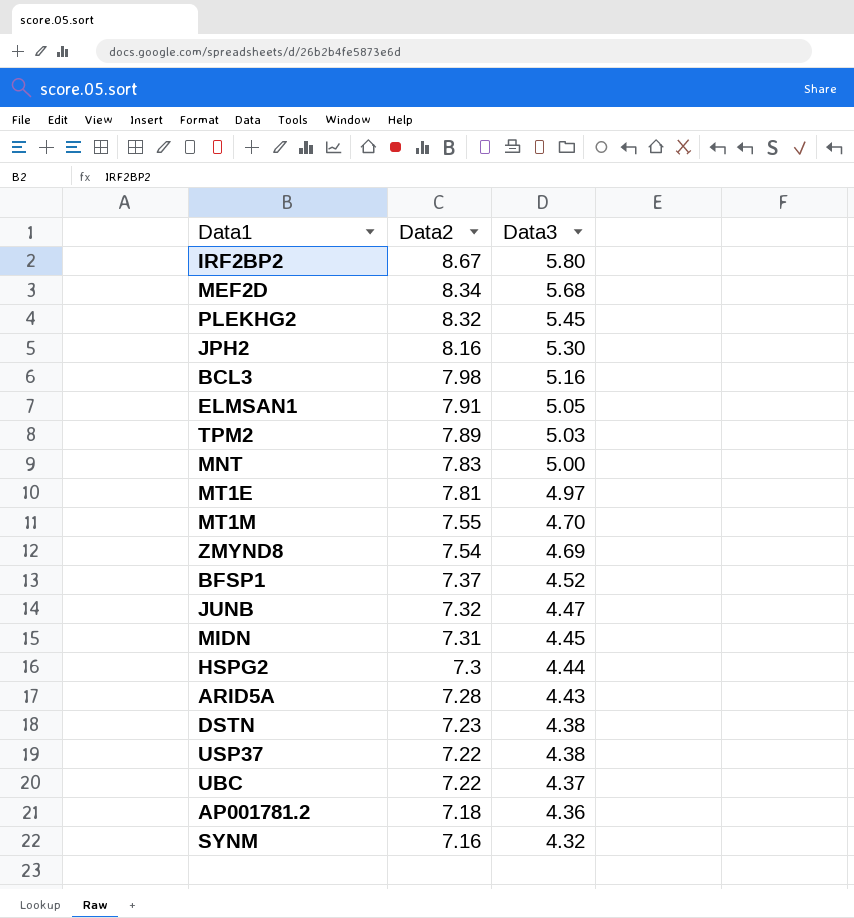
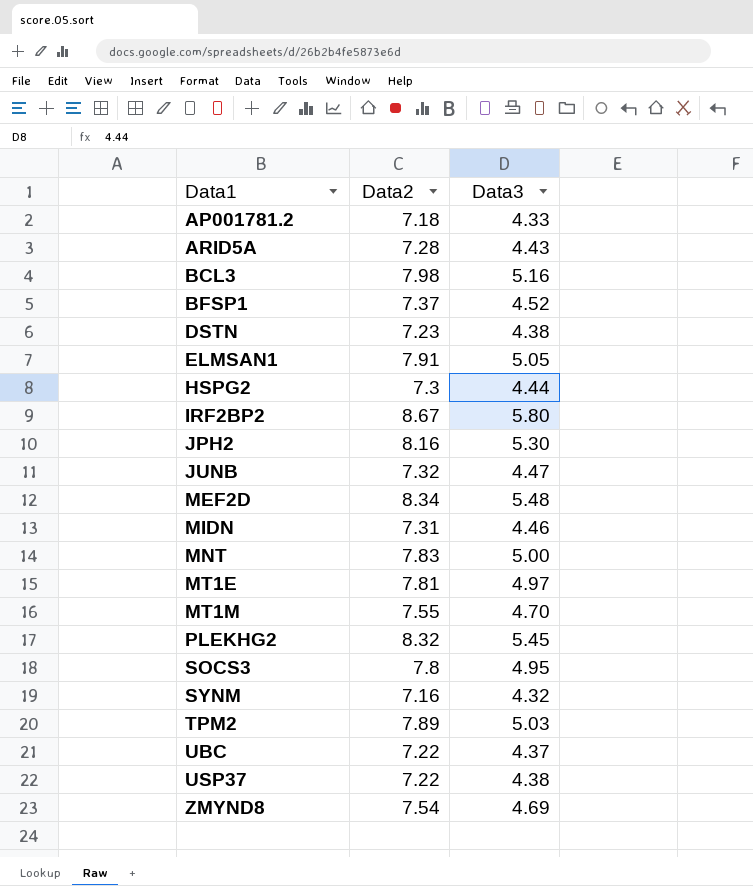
row order: Data2 descending -> Data1 ascending
AP001781.2 | Data3: 4.36 -> 4.33
MEF2D | Data3: 5.68 -> 5.48
MIDN | Data3: 4.45 -> 4.46
row SOCS3: none -> 7.8 | 4.95

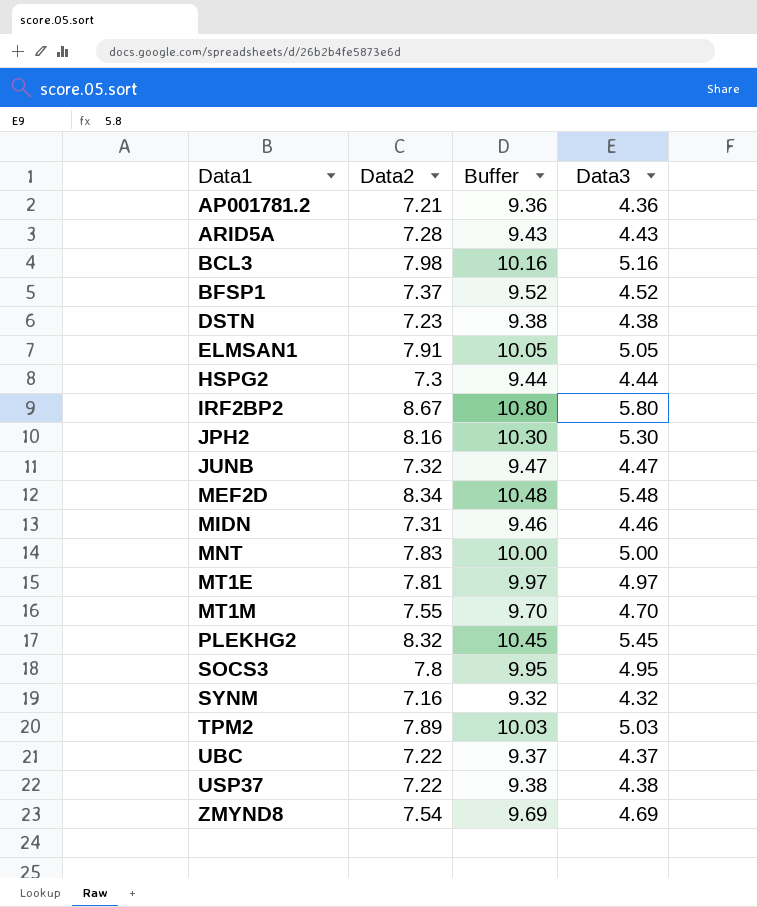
column Buffer | formula: none -> [Data3] + 5
AP001781.2 | Data2: 7.18 -> 7.21
AP001781.2 | Data3: 4.33 -> 4.36

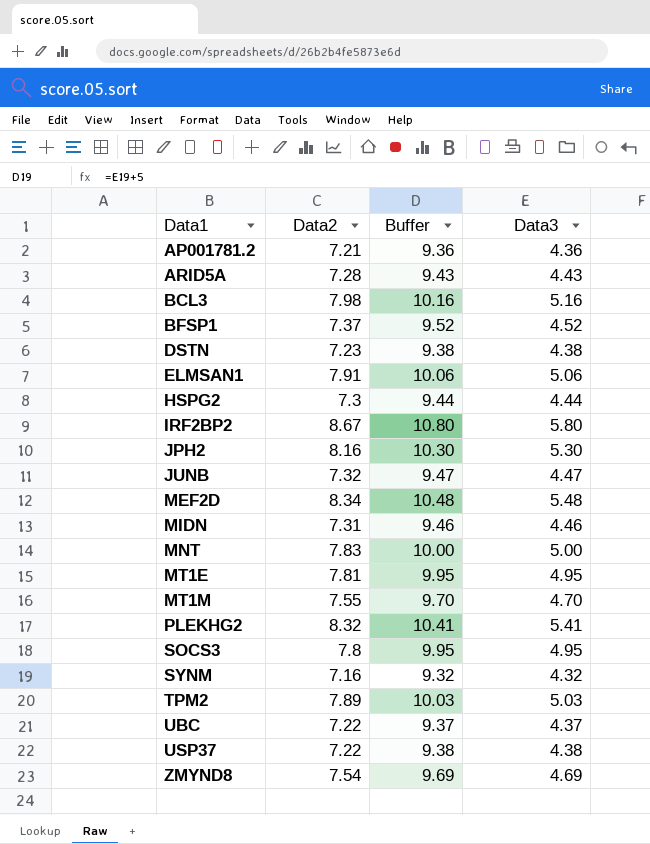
ELMSAN1 | Buffer: 10.05 -> 10.06
ELMSAN1 | Data3: 5.05 -> 5.06
MT1E | Buffer: 9.97 -> 9.95
MT1E | Data3: 4.97 -> 4.95
PLEKHG2 | Buffer: 10.45 -> 10.41
PLEKHG2 | Data3: 5.45 -> 5.41

